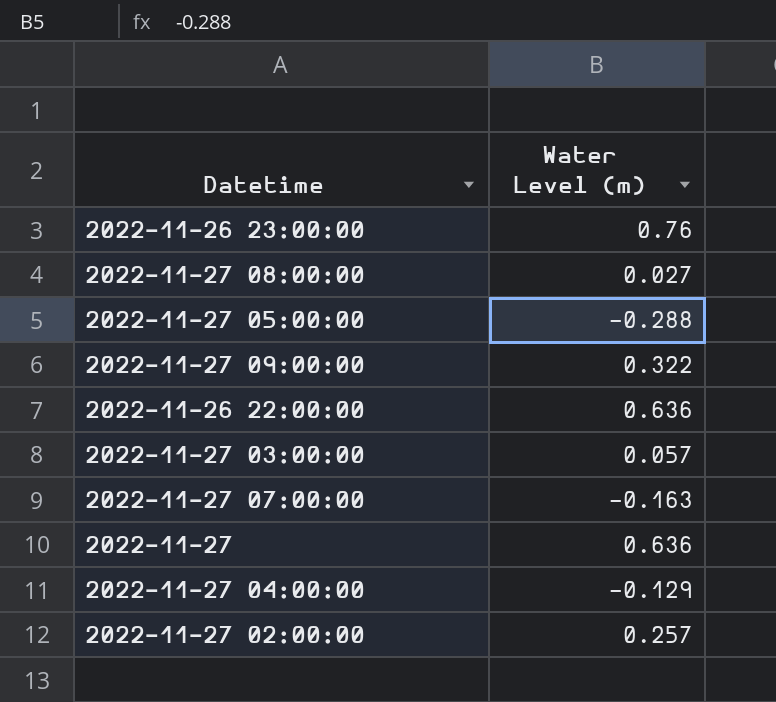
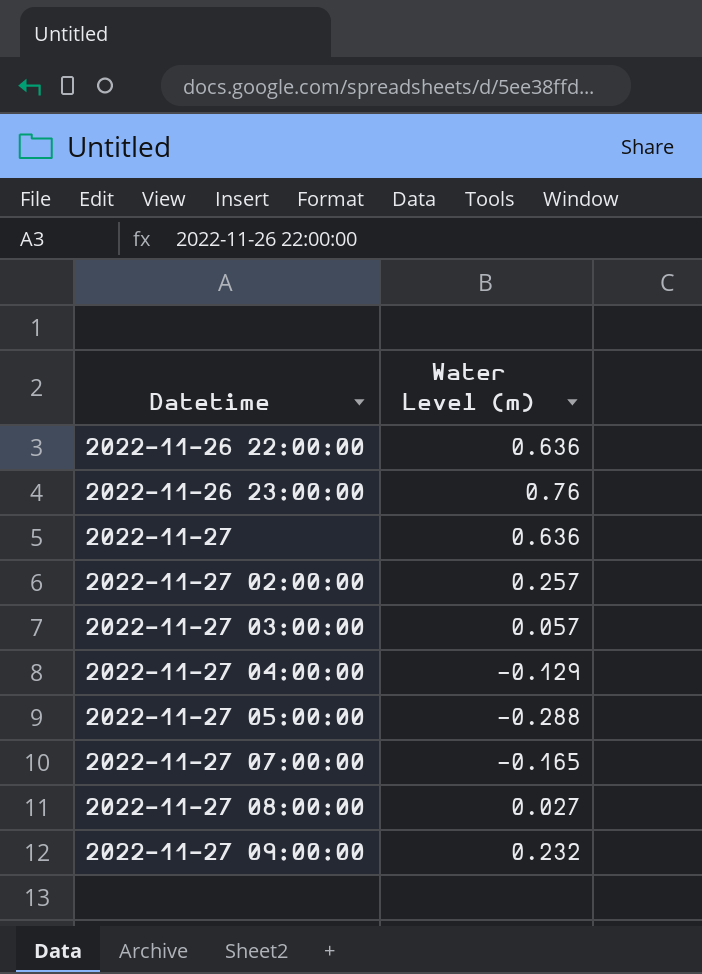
row order: none -> Datetime ascending
2022-11-27 07:00:00 | Water Level (m): -0.163 -> -0.165
2022-11-27 09:00:00 | Water Level (m): 0.322 -> 0.232

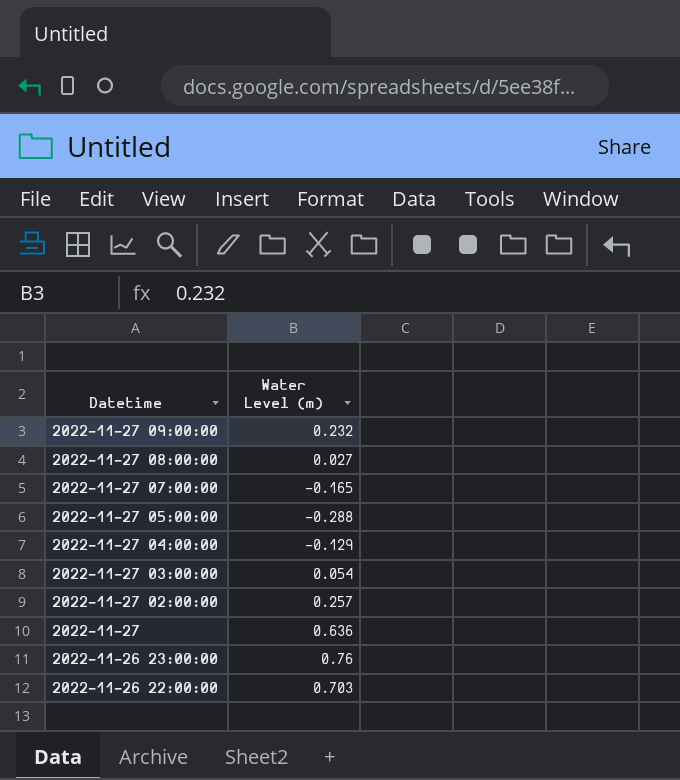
row order: Datetime ascending -> Datetime descending
2022-11-27 03:00:00 | Water Level (m): 0.057 -> 0.054
2022-11-26 22:00:00 | Water Level (m): 0.636 -> 0.703

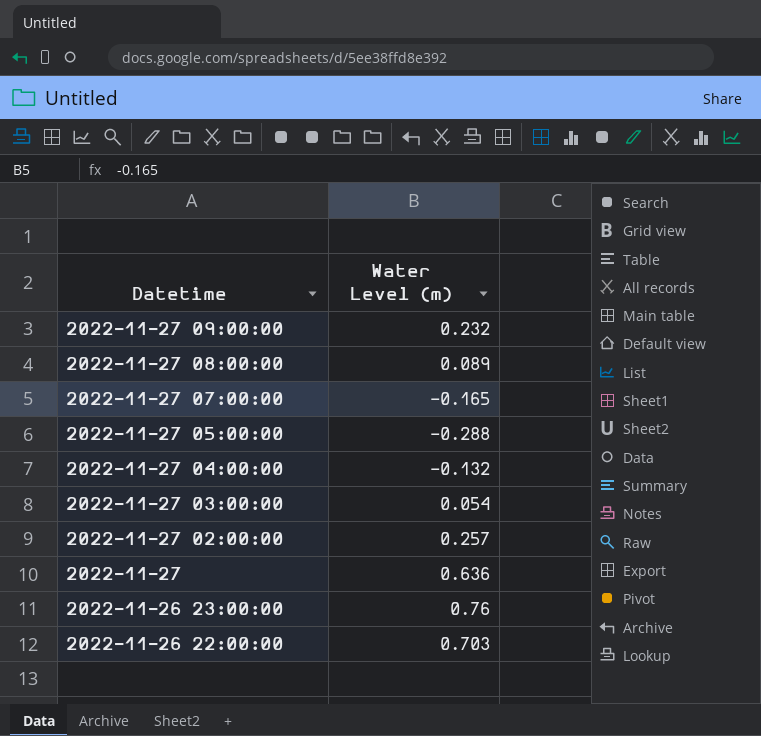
2022-11-27 08:00:00 | Water Level (m): 0.027 -> 0.089
2022-11-27 04:00:00 | Water Level (m): -0.129 -> -0.132

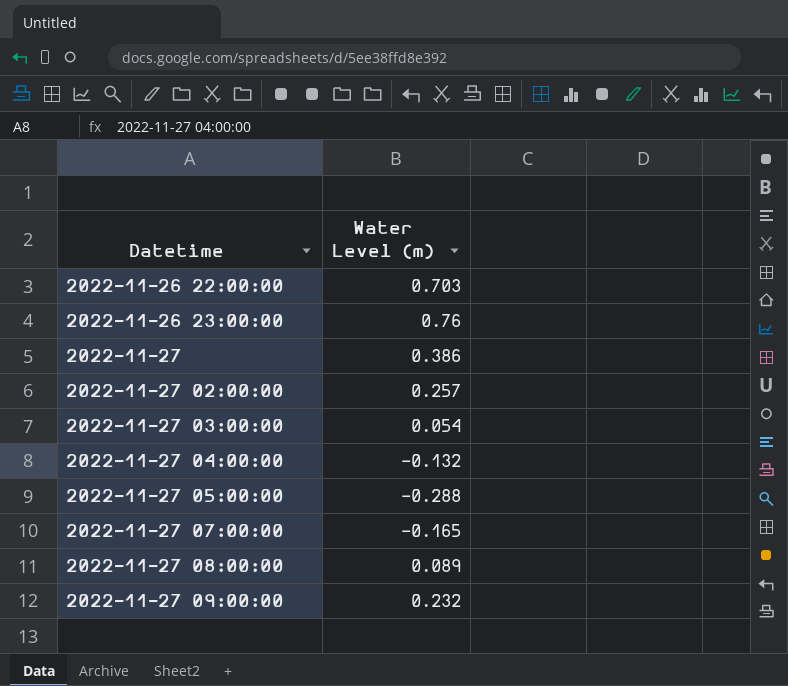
row order: Datetime descending -> Datetime ascending
2022-11-27 | Water Level (m): 0.636 -> 0.386

